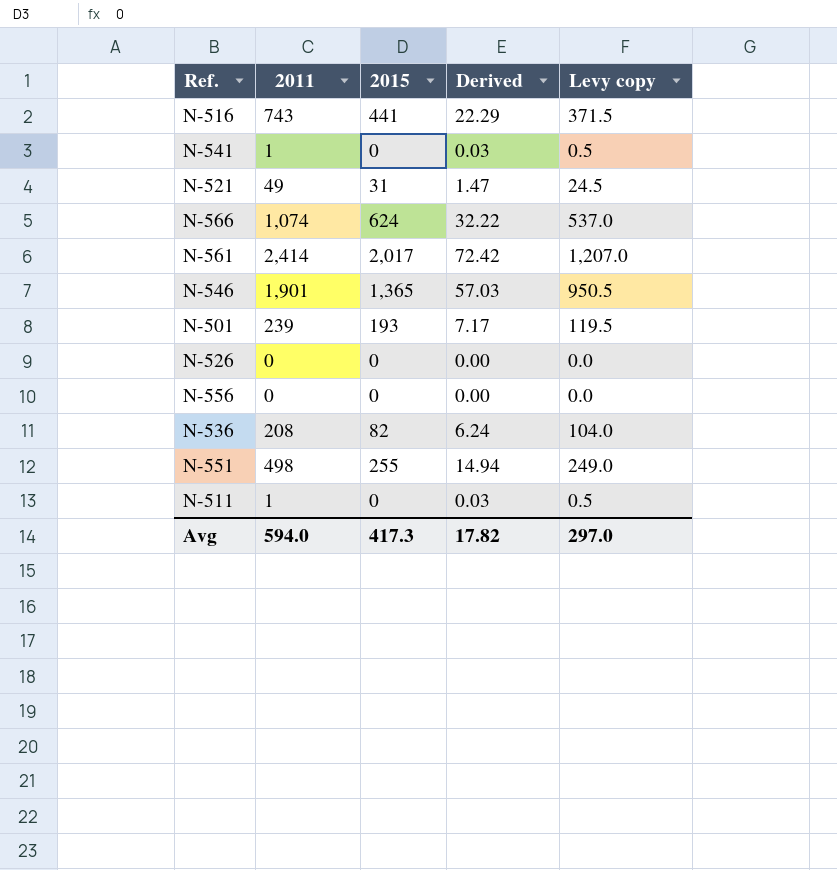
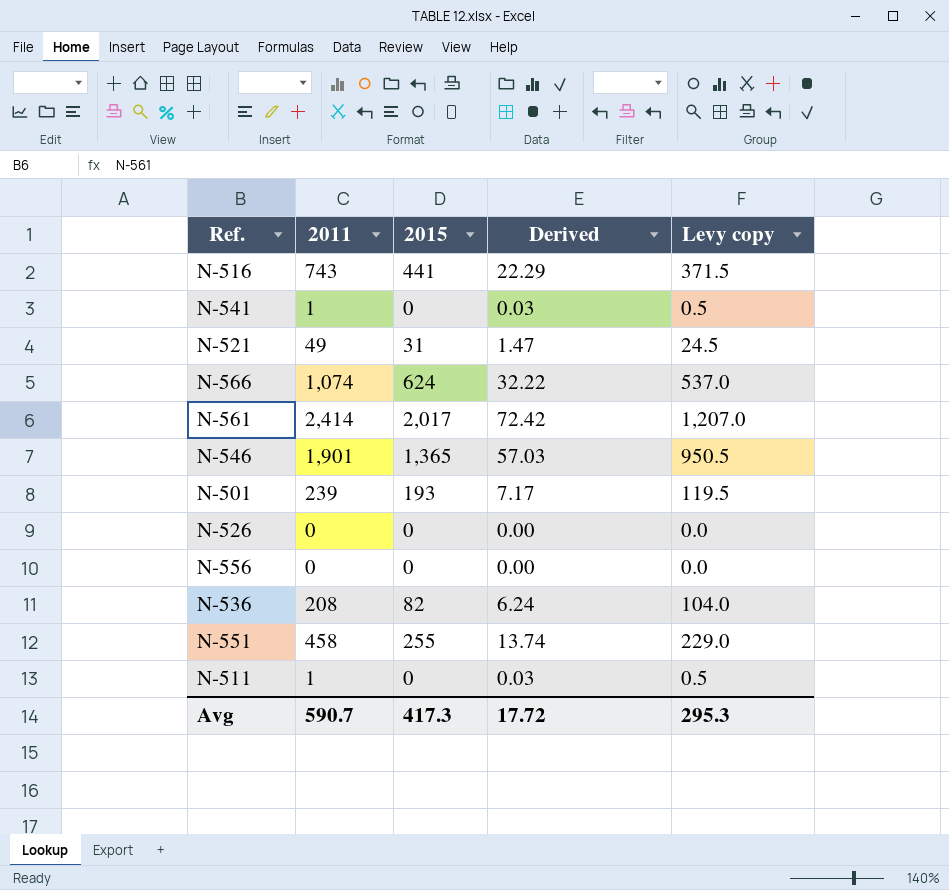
N-551 | 2011: 498 -> 458
N-551 | Derived: 14.94 -> 13.74
N-551 | Levy copy: 249.0 -> 229.0
Avg | 2011: 594.0 -> 590.7
Avg | Derived: 17.82 -> 17.72
Avg | Levy copy: 297.0 -> 295.3

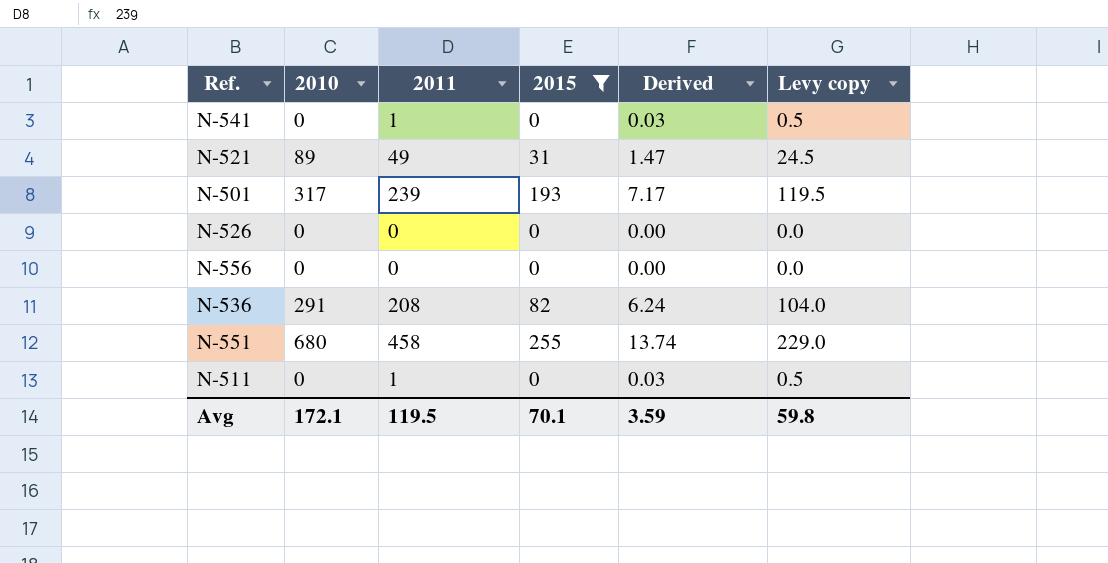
filter: none -> 2015 <= 255
column 2010 | position: none -> 2
Avg | 2011: 590.7 -> 119.5
Avg | 2015: 417.3 -> 70.1
Avg | Derived: 17.72 -> 3.59
Avg | Levy copy: 295.3 -> 59.8

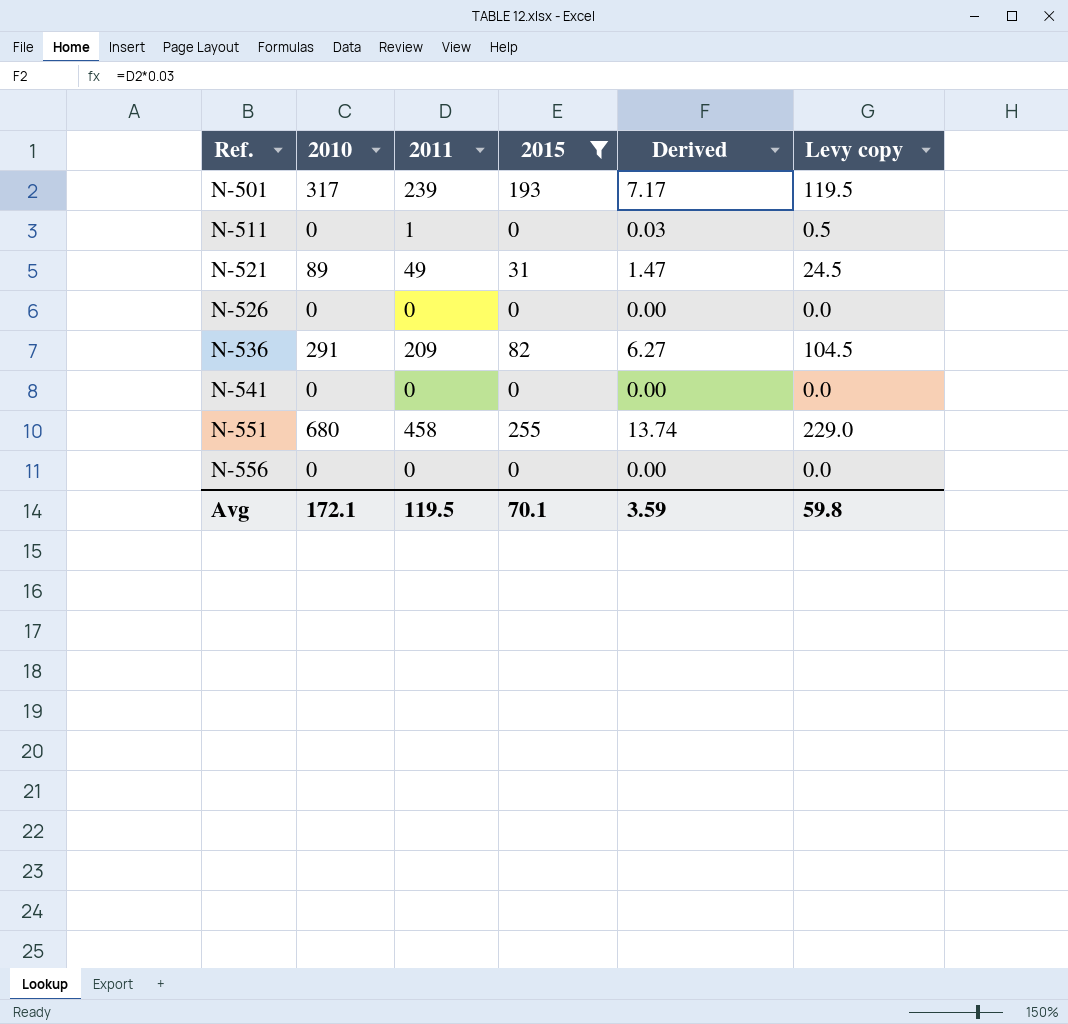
row order: none -> Ref. ascending
N-536 | 2011: 208 -> 209
N-536 | Derived: 6.24 -> 6.27
N-536 | Levy copy: 104.0 -> 104.5
N-541 | 2011: 1 -> 0
N-541 | Derived: 0.03 -> 0.00
N-541 | Levy copy: 0.5 -> 0.0

